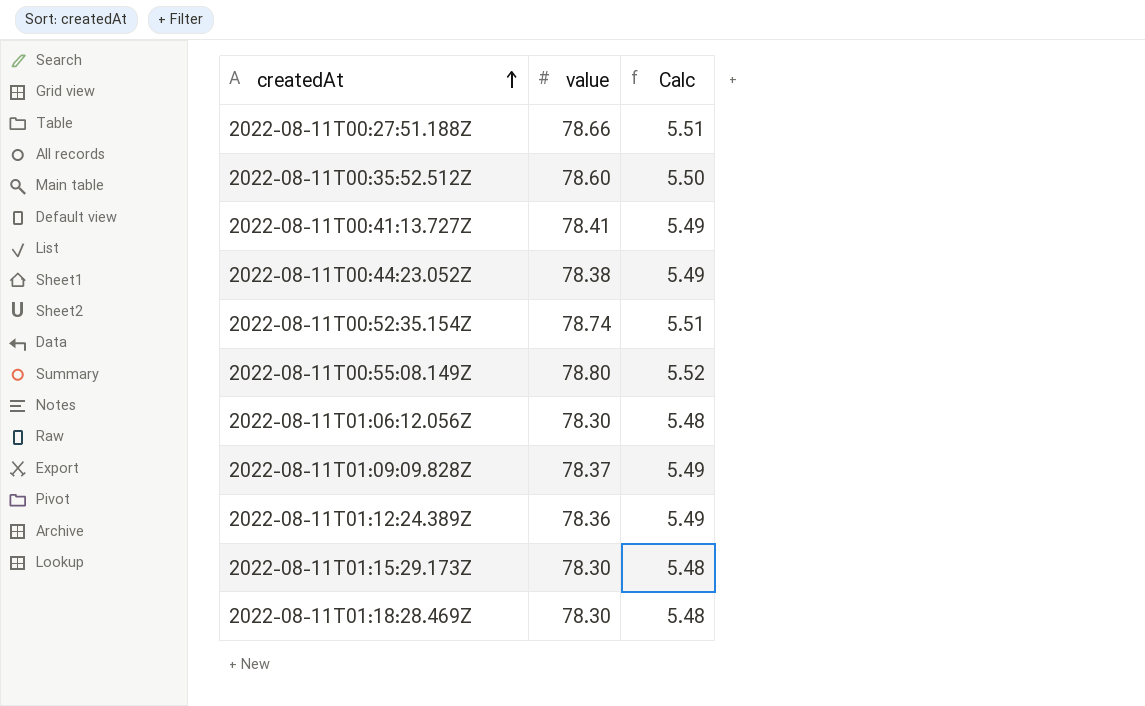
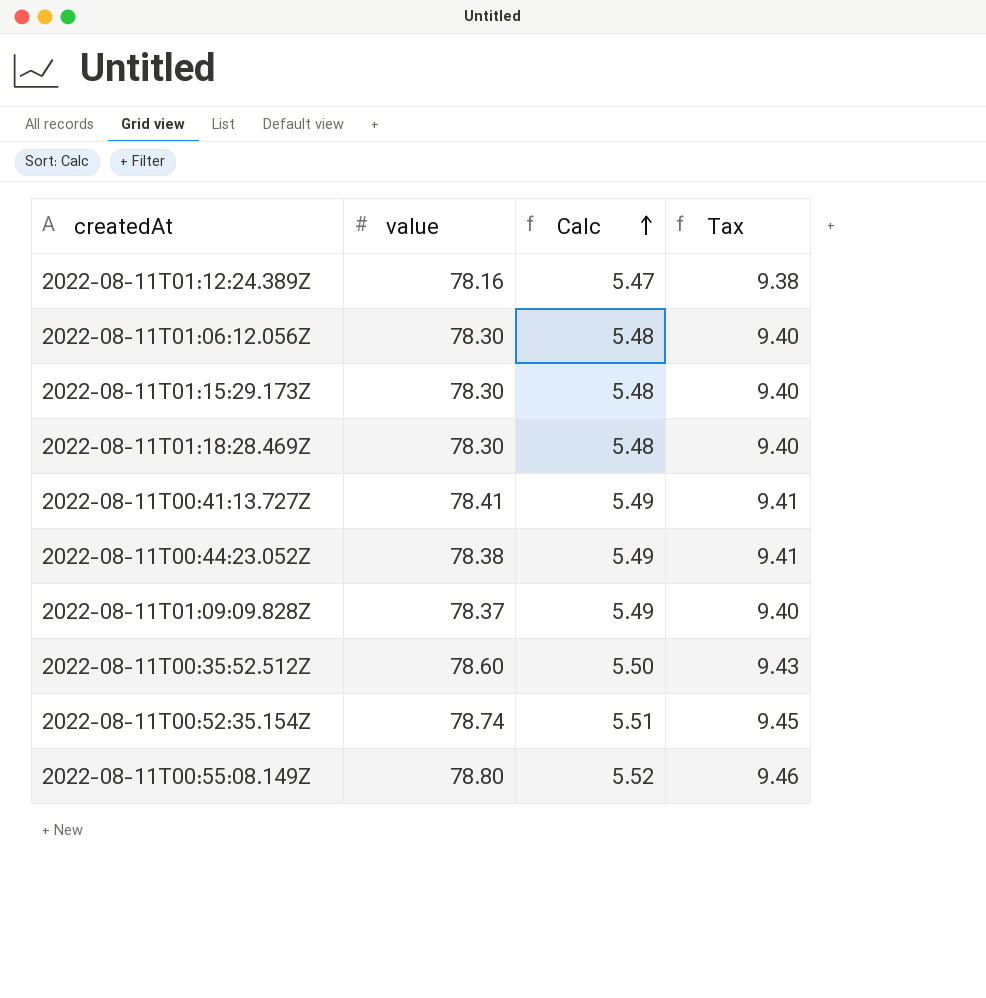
row order: createdAt ascending -> Calc ascending
column Tax | formula: none -> [value] * 0.12
row 2022-08-11T00:27:51.188Z: 78.66 | 5.51 -> none
2022-08-11T01:12:24.389Z | value: 78.36 -> 78.16
2022-08-11T01:12:24.389Z | Calc: 5.49 -> 5.47

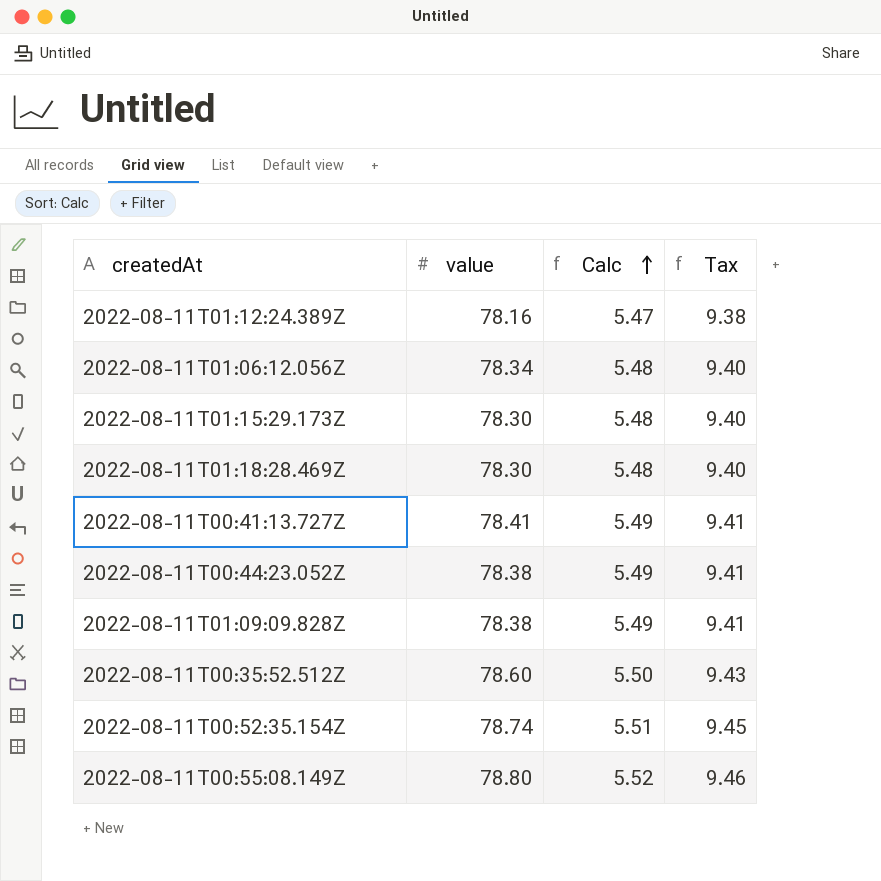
2022-08-11T01:06:12.056Z | value: 78.30 -> 78.34
2022-08-11T01:09:09.828Z | value: 78.37 -> 78.38
2022-08-11T01:09:09.828Z | Tax: 9.40 -> 9.41

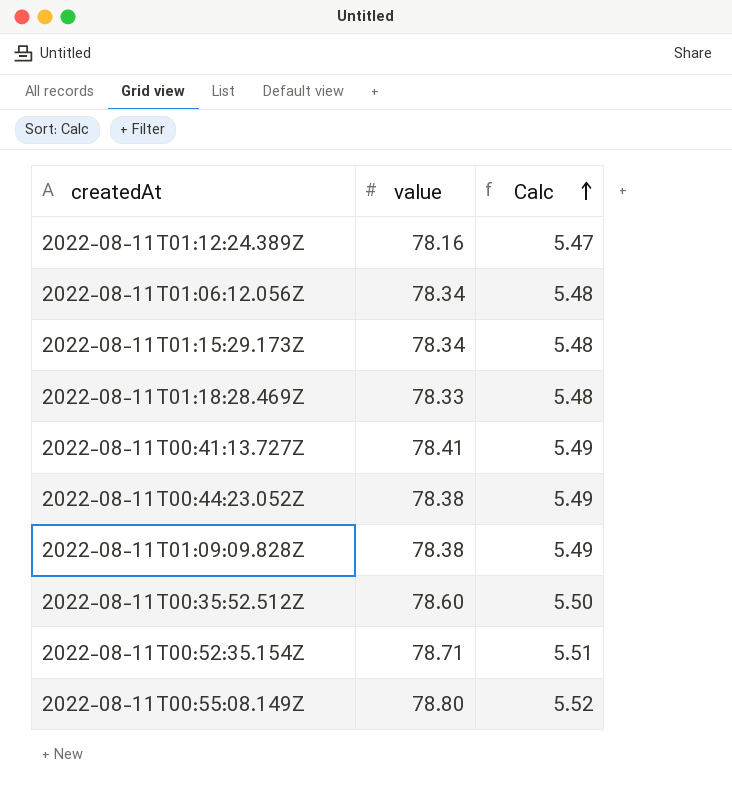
column Tax | formula: [value] * 0.12 -> none
2022-08-11T01:15:29.173Z | value: 78.30 -> 78.34
2022-08-11T01:18:28.469Z | value: 78.30 -> 78.33
2022-08-11T00:52:35.154Z | value: 78.74 -> 78.71

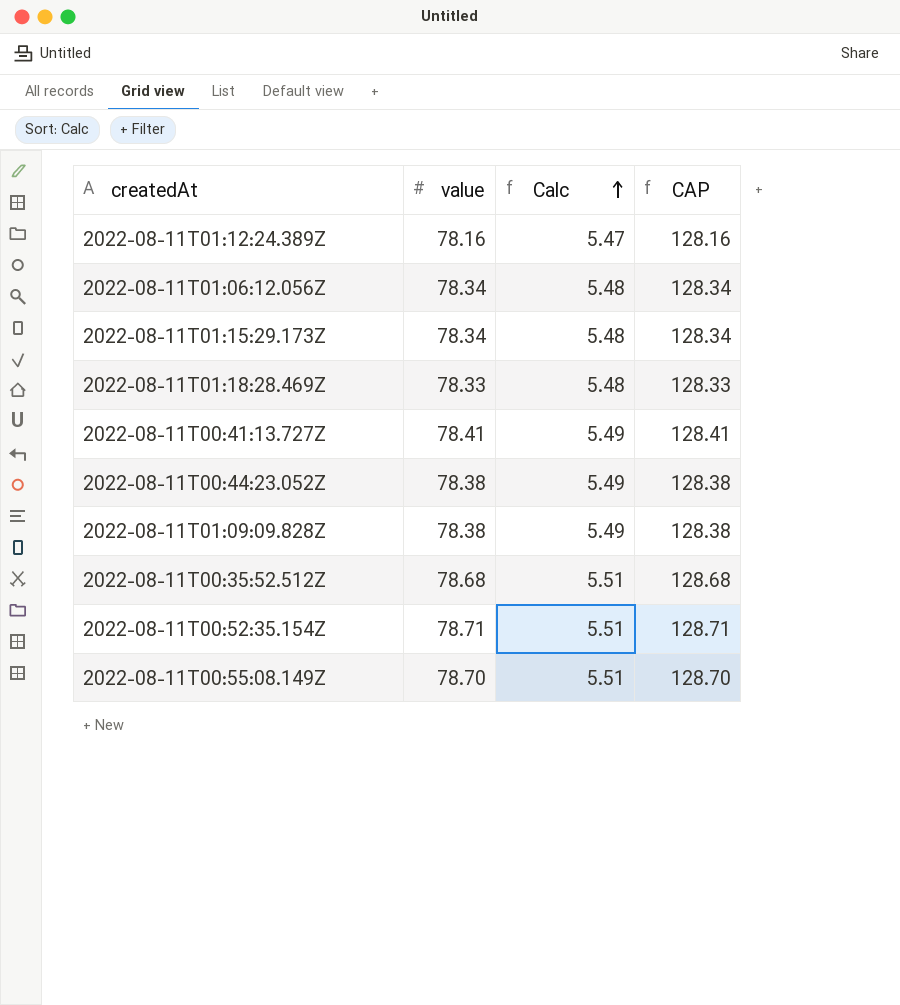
column CAP | formula: none -> [value] + 50
2022-08-11T00:35:52.512Z | value: 78.60 -> 78.68
2022-08-11T00:35:52.512Z | Calc: 5.50 -> 5.51
2022-08-11T00:55:08.149Z | value: 78.80 -> 78.70
2022-08-11T00:55:08.149Z | Calc: 5.52 -> 5.51

